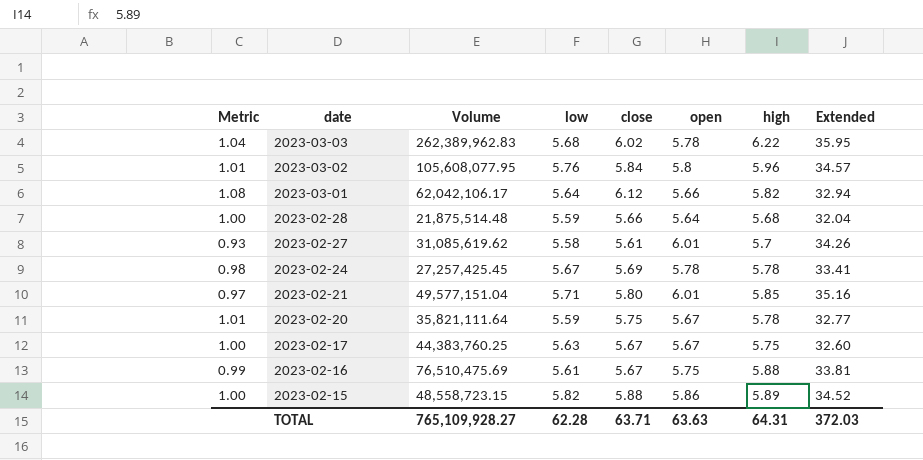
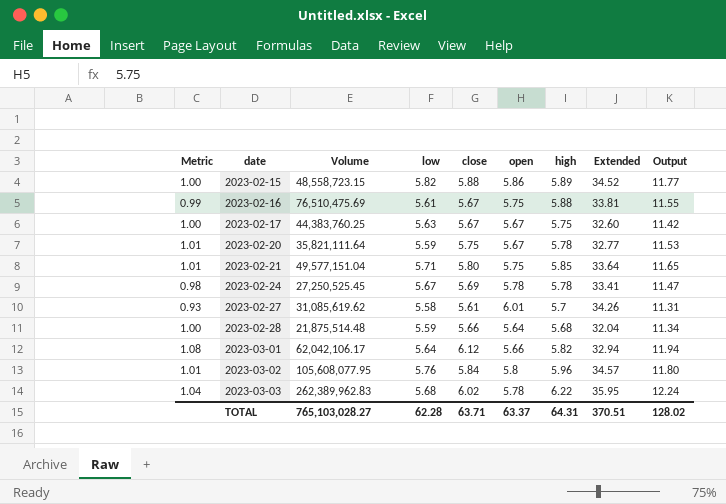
row order: date descending -> date ascending
column Output | formula: none -> [close] + [high]
2023-02-21 | Metric: 0.97 -> 1.01
2023-02-21 | open: 6.01 -> 5.75
2023-02-21 | Extended: 35.16 -> 33.64
2023-02-24 | Volume: 27,257,425.45 -> 27,250,525.45
TOTAL | Volume: 765,109,928.27 -> 765,103,028.27
TOTAL | open: 63.63 -> 63.37
TOTAL | Extended: 372.03 -> 370.51

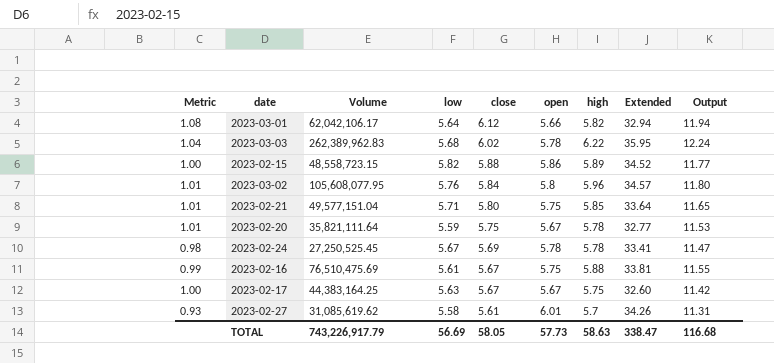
row order: date ascending -> close descending
row 2023-02-28: 1.00 | 21,875,514.48 | 5.59 | 5.66 | 5.64 | 5.68 | 32.04 | 11.34 -> none
2023-02-17 | Volume: 44,383,760.25 -> 44,383,164.25
TOTAL | Volume: 765,103,028.27 -> 743,226,917.79
TOTAL | low: 62.28 -> 56.69
TOTAL | close: 63.71 -> 58.05
TOTAL | open: 63.37 -> 57.73
TOTAL | high: 64.31 -> 58.63
TOTAL | Extended: 370.51 -> 338.47
TOTAL | Output: 128.02 -> 116.68

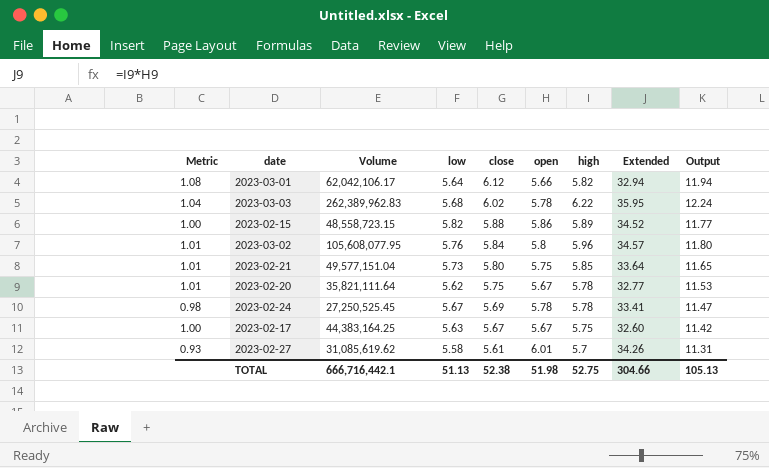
row 2023-02-16: 0.99 | 76,510,475.69 | 5.61 | 5.67 | 5.75 | 5.88 | 33.81 | 11.55 -> none
2023-02-21 | low: 5.71 -> 5.73
2023-02-20 | low: 5.59 -> 5.62
TOTAL | Volume: 743,226,917.79 -> 666,716,442.1
TOTAL | low: 56.69 -> 51.13
TOTAL | close: 58.05 -> 52.38
TOTAL | open: 57.73 -> 51.98
TOTAL | high: 58.63 -> 52.75
TOTAL | Extended: 338.47 -> 304.66
TOTAL | Output: 116.68 -> 105.13

